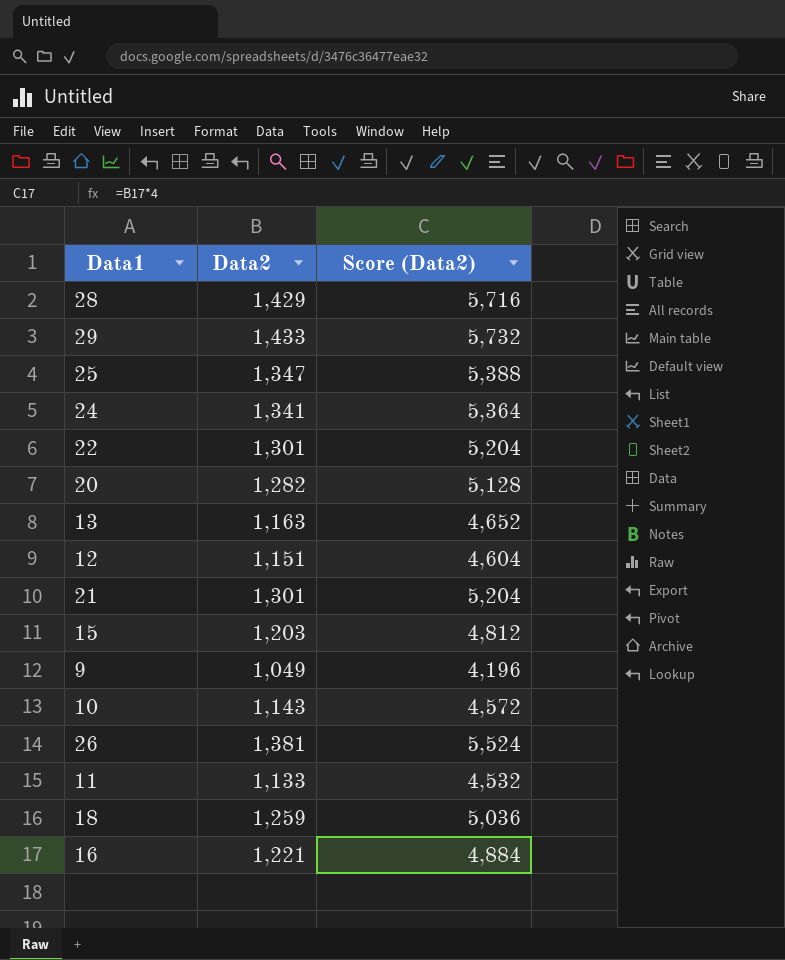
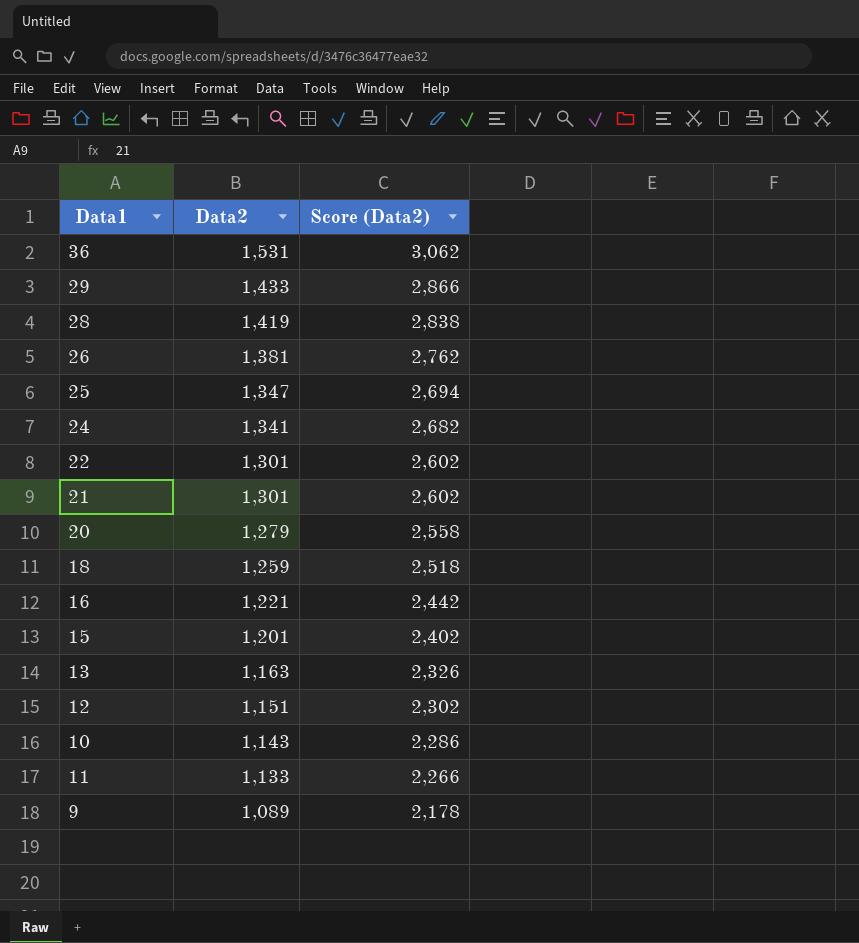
row order: none -> Data2 descending
column Score (Data2) | formula: [Data2] * 4 -> [Data2] * 2
row 36: none -> 1,531 | 3,062
28 | Data2: 1,429 -> 1,419
20 | Data2: 1,282 -> 1,279
15 | Data2: 1,203 -> 1,201
9 | Data2: 1,049 -> 1,089

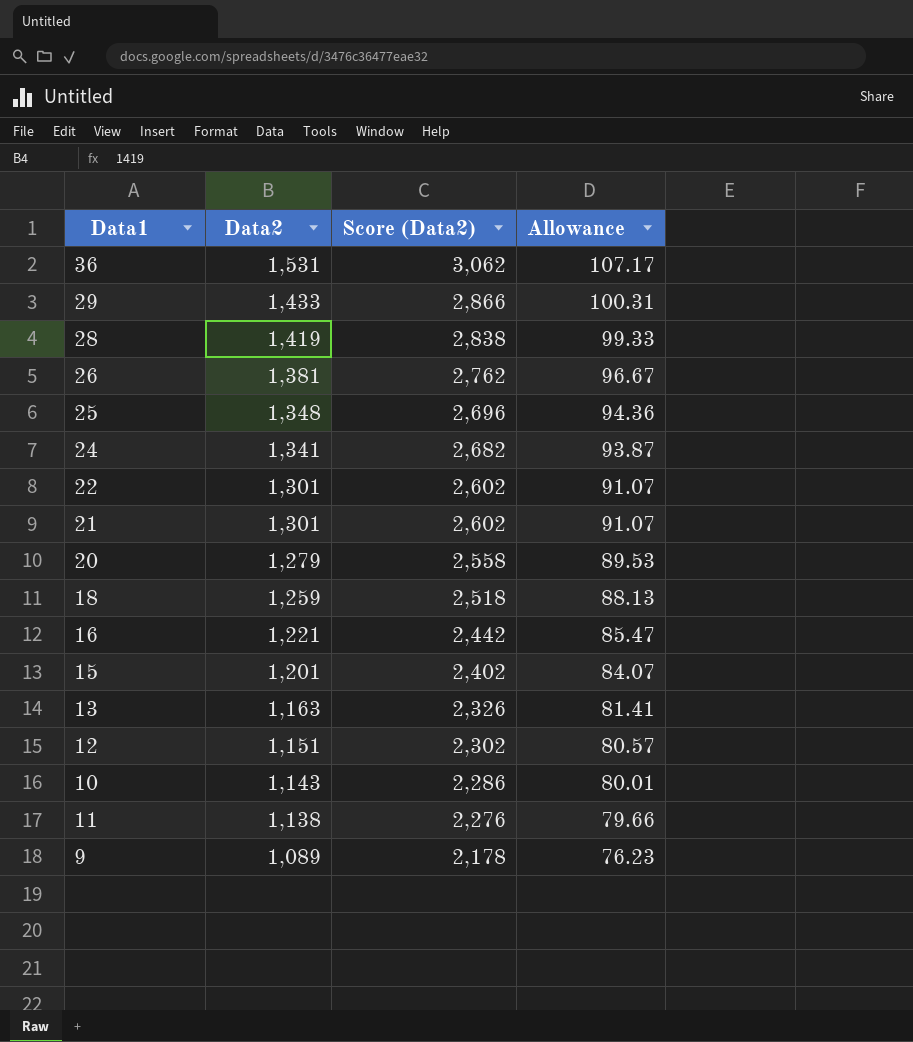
column Allowance | formula: none -> [Data2] * 0.07
25 | Data2: 1,347 -> 1,348
25 | Score (Data2): 2,694 -> 2,696
11 | Data2: 1,133 -> 1,138
11 | Score (Data2): 2,266 -> 2,276

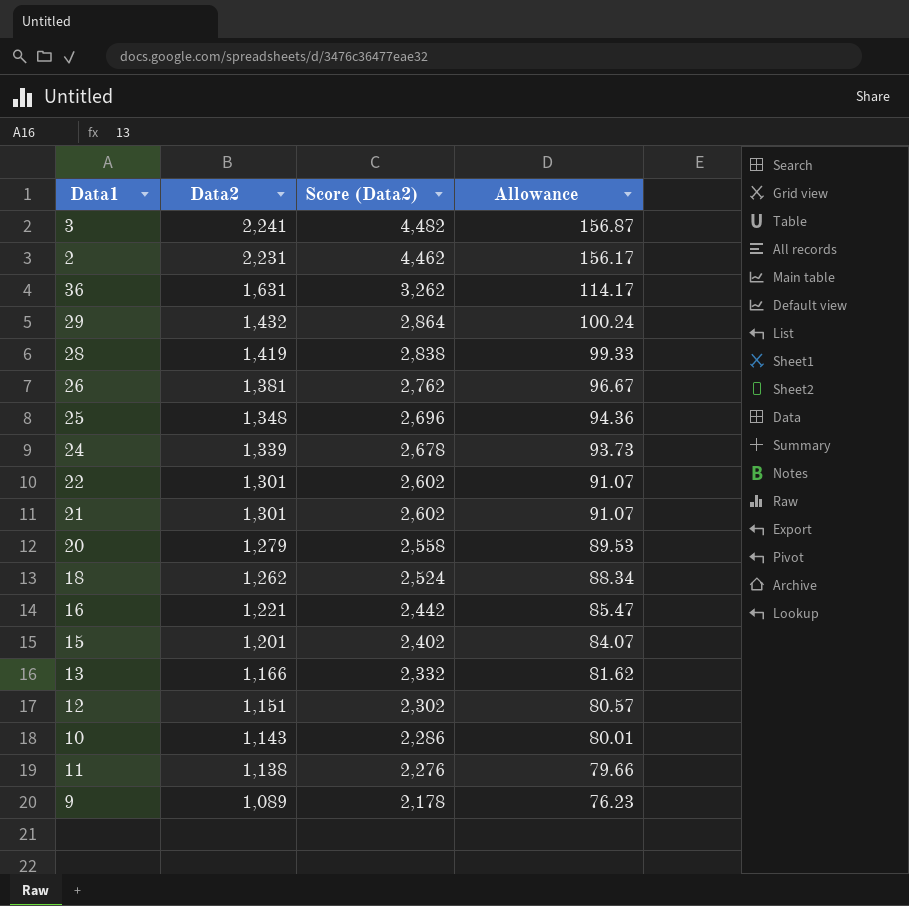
row 3: none -> 2,241 | 4,482 | 156.87
row 2: none -> 2,231 | 4,462 | 156.17
36 | Data2: 1,531 -> 1,631
36 | Score (Data2): 3,062 -> 3,262
36 | Allowance: 107.17 -> 114.17
29 | Data2: 1,433 -> 1,432
29 | Score (Data2): 2,866 -> 2,864
29 | Allowance: 100.31 -> 100.24
24 | Data2: 1,341 -> 1,339
24 | Score (Data2): 2,682 -> 2,678
24 | Allowance: 93.87 -> 93.73
18 | Data2: 1,259 -> 1,262
18 | Score (Data2): 2,518 -> 2,524
18 | Allowance: 88.13 -> 88.34
13 | Data2: 1,163 -> 1,166
13 | Score (Data2): 2,326 -> 2,332
13 | Allowance: 81.41 -> 81.62

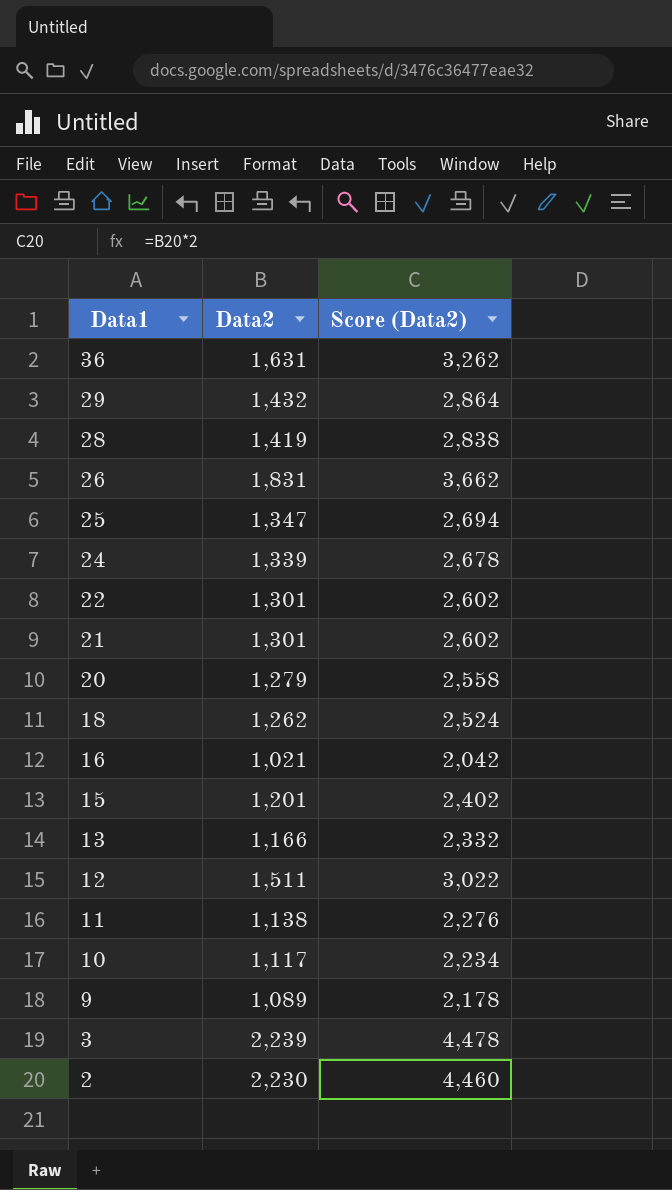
row order: Data2 descending -> Data1 descending
column Allowance | formula: [Data2] * 0.07 -> none
26 | Data2: 1,381 -> 1,831
26 | Score (Data2): 2,762 -> 3,662
25 | Data2: 1,348 -> 1,347
25 | Score (Data2): 2,696 -> 2,694
16 | Data2: 1,221 -> 1,021
16 | Score (Data2): 2,442 -> 2,042
12 | Data2: 1,151 -> 1,511
12 | Score (Data2): 2,302 -> 3,022
10 | Data2: 1,143 -> 1,117
10 | Score (Data2): 2,286 -> 2,234
3 | Data2: 2,241 -> 2,239
3 | Score (Data2): 4,482 -> 4,478
2 | Data2: 2,231 -> 2,230
2 | Score (Data2): 4,462 -> 4,460

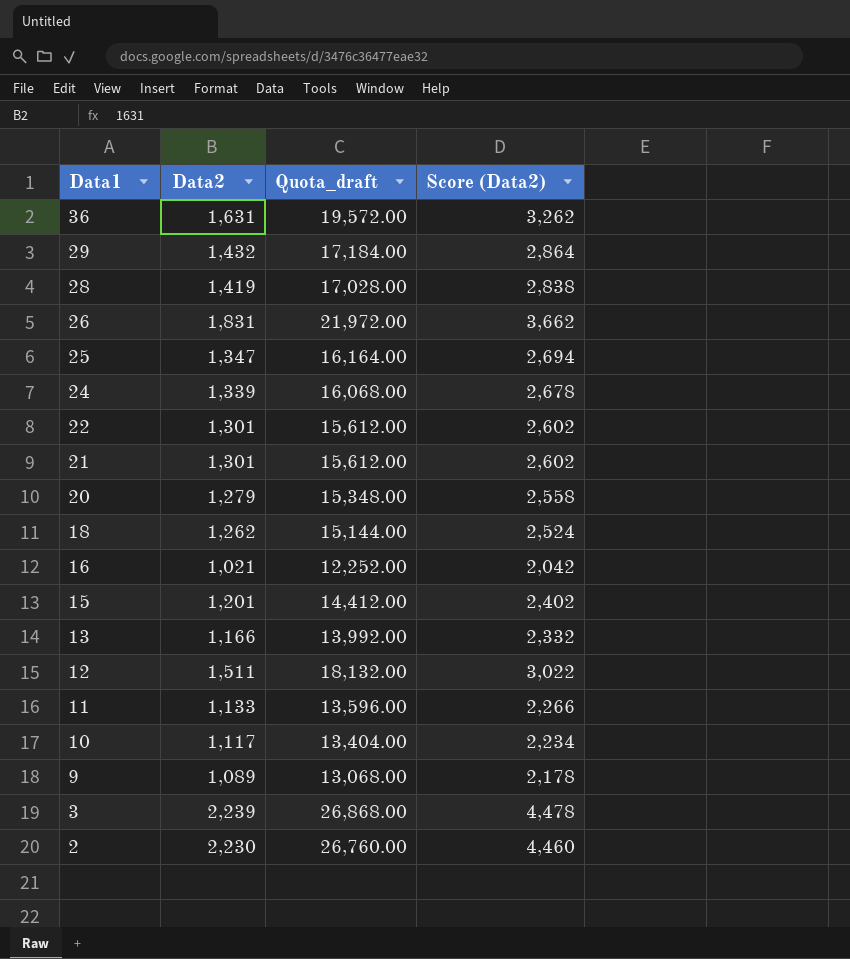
column Quota_draft | formula: none -> [Data2] * 12
11 | Data2: 1,138 -> 1,133
11 | Score (Data2): 2,276 -> 2,266

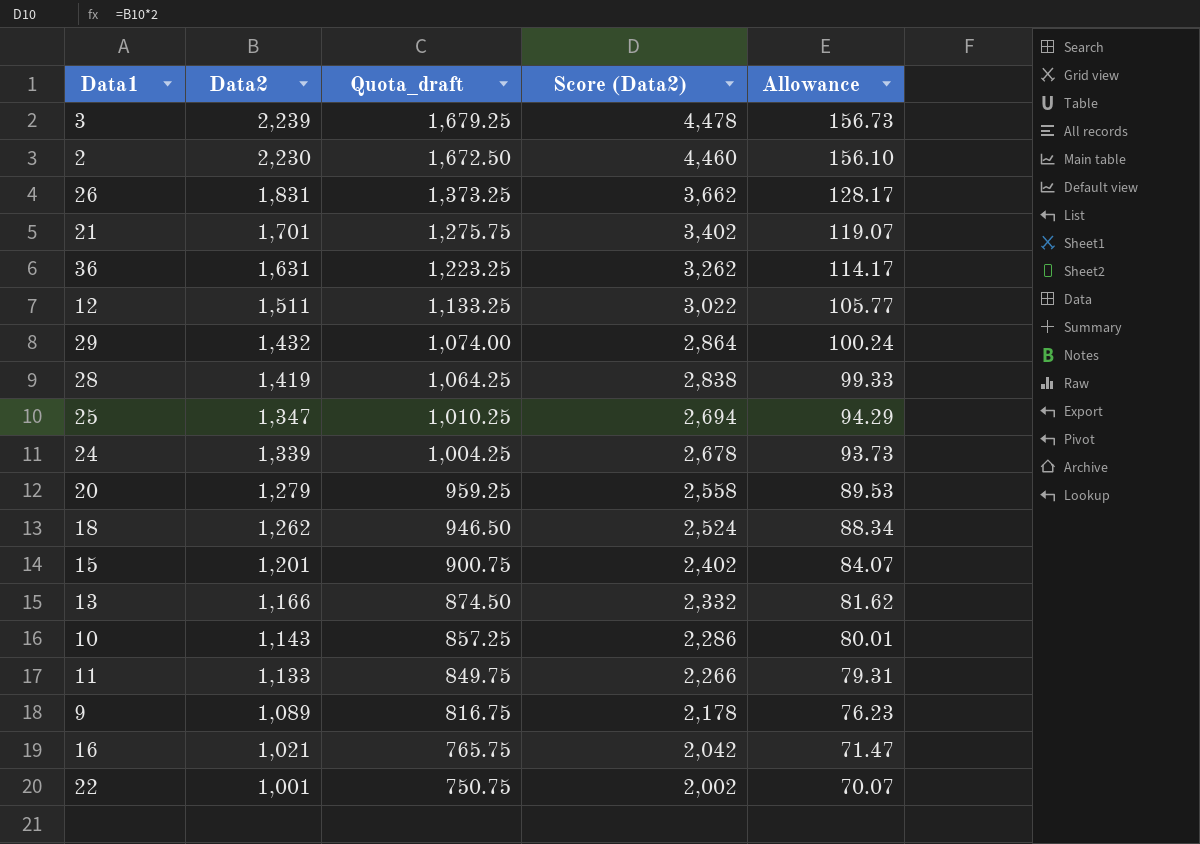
row order: Data1 descending -> Data2 descending
column Quota_draft | formula: [Data2] * 12 -> [Data2] * 0.75
column Allowance | formula: none -> [Data2] * 0.07
21 | Data2: 1,301 -> 1,701
21 | Score (Data2): 2,602 -> 3,402
10 | Data2: 1,117 -> 1,143
10 | Score (Data2): 2,234 -> 2,286
22 | Data2: 1,301 -> 1,001
22 | Score (Data2): 2,602 -> 2,002

